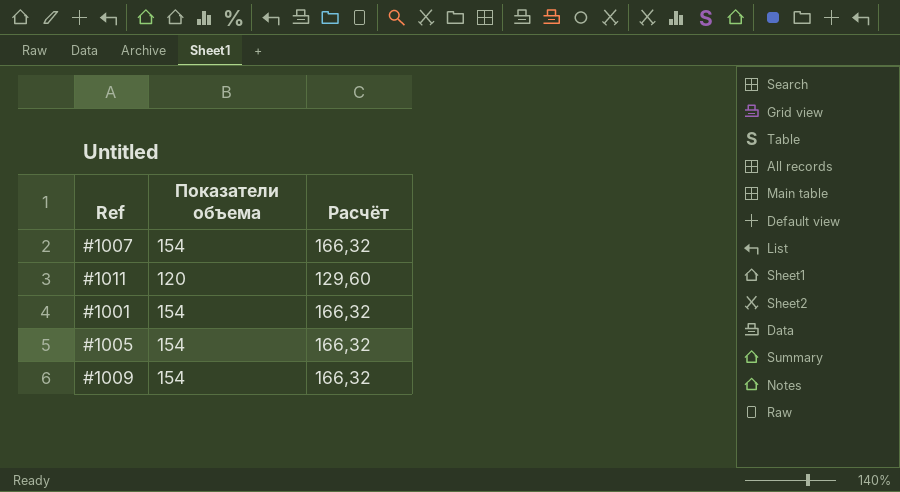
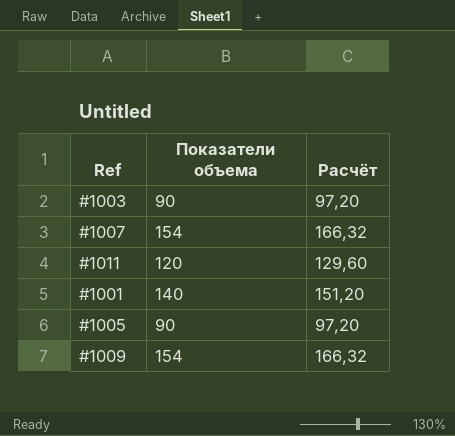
row #1003: none -> 90 | 97,20
#1001 | Показатели объема: 154 -> 140
#1001 | Расчёт: 166,32 -> 151,20
#1005 | Показатели объема: 154 -> 90
#1005 | Расчёт: 166,32 -> 97,20

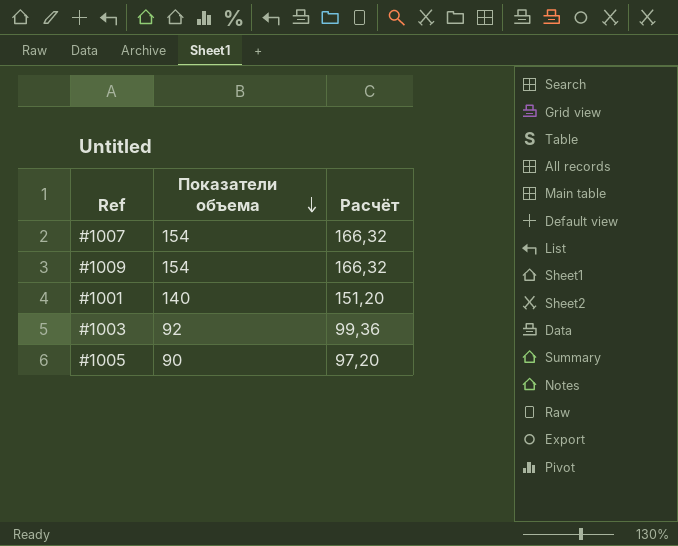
row order: none -> Показатели объема descending
row #1011: 120 | 129,60 -> none
#1003 | Показатели объема: 90 -> 92
#1003 | Расчёт: 97,20 -> 99,36

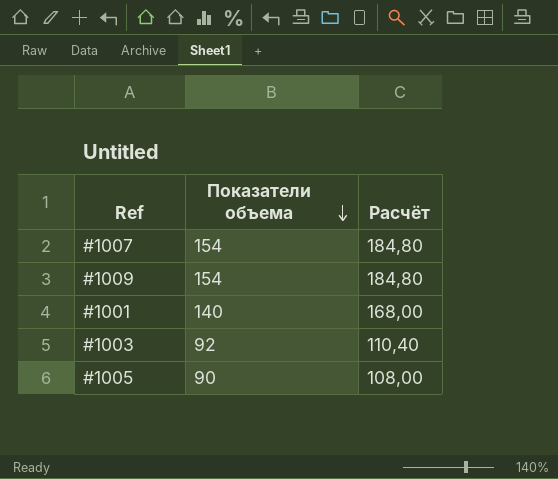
column Расчёт | formula: [Показатели объема] * 1,08 -> [Показатели объема] * 1,2

